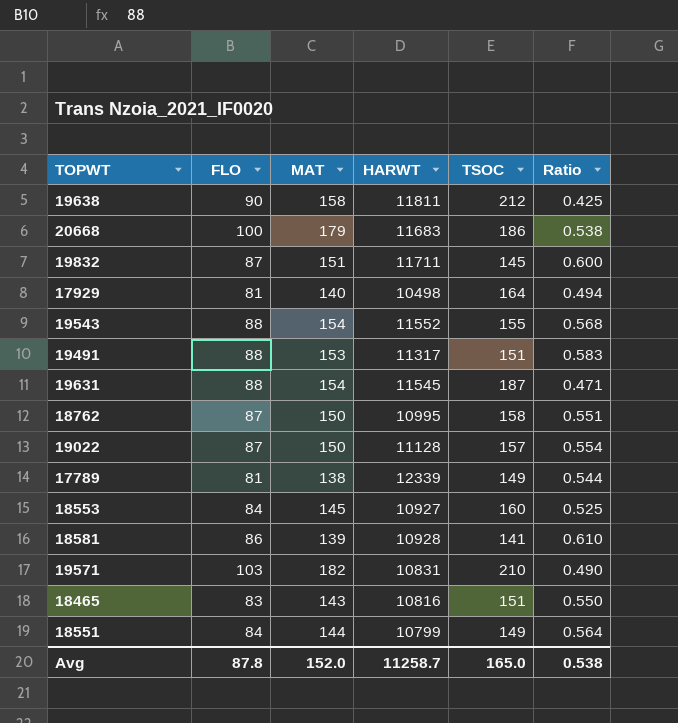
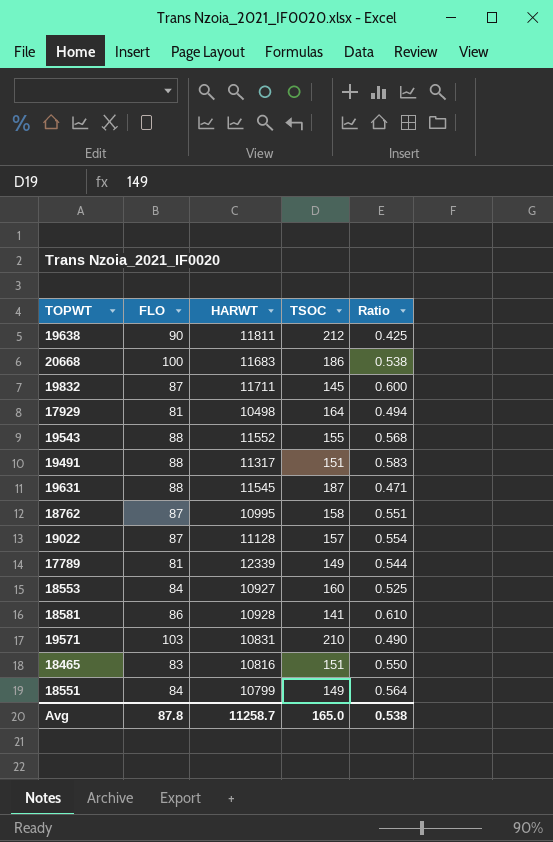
column MAT | position: 3 -> none

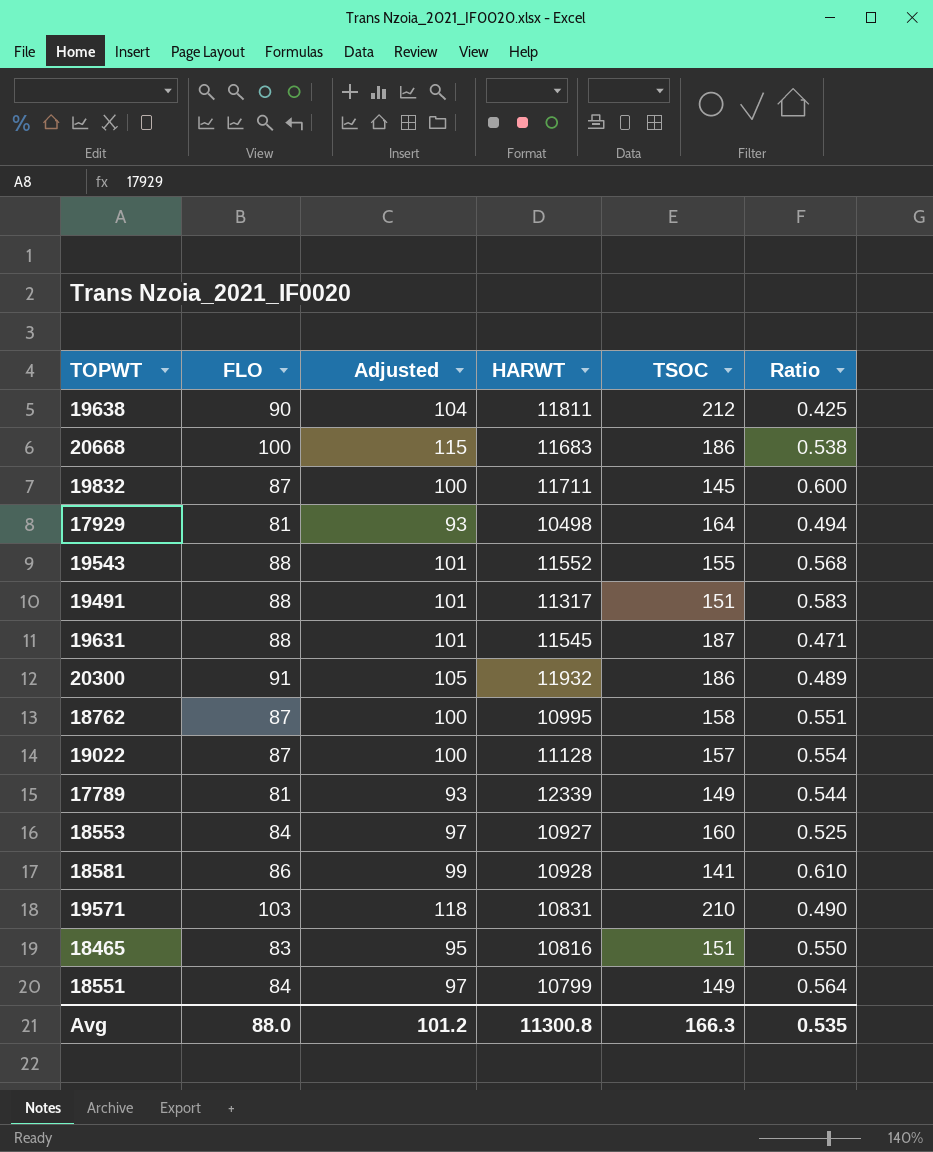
column Adjusted | formula: none -> [FLO] * 1.15
row 20300: none -> 91 | 105 | 11932 | 186 | 0.489
Avg | FLO: 87.8 -> 88.0
Avg | HARWT: 11258.7 -> 11300.8
Avg | TSOC: 165.0 -> 166.3
Avg | Ratio: 0.538 -> 0.535

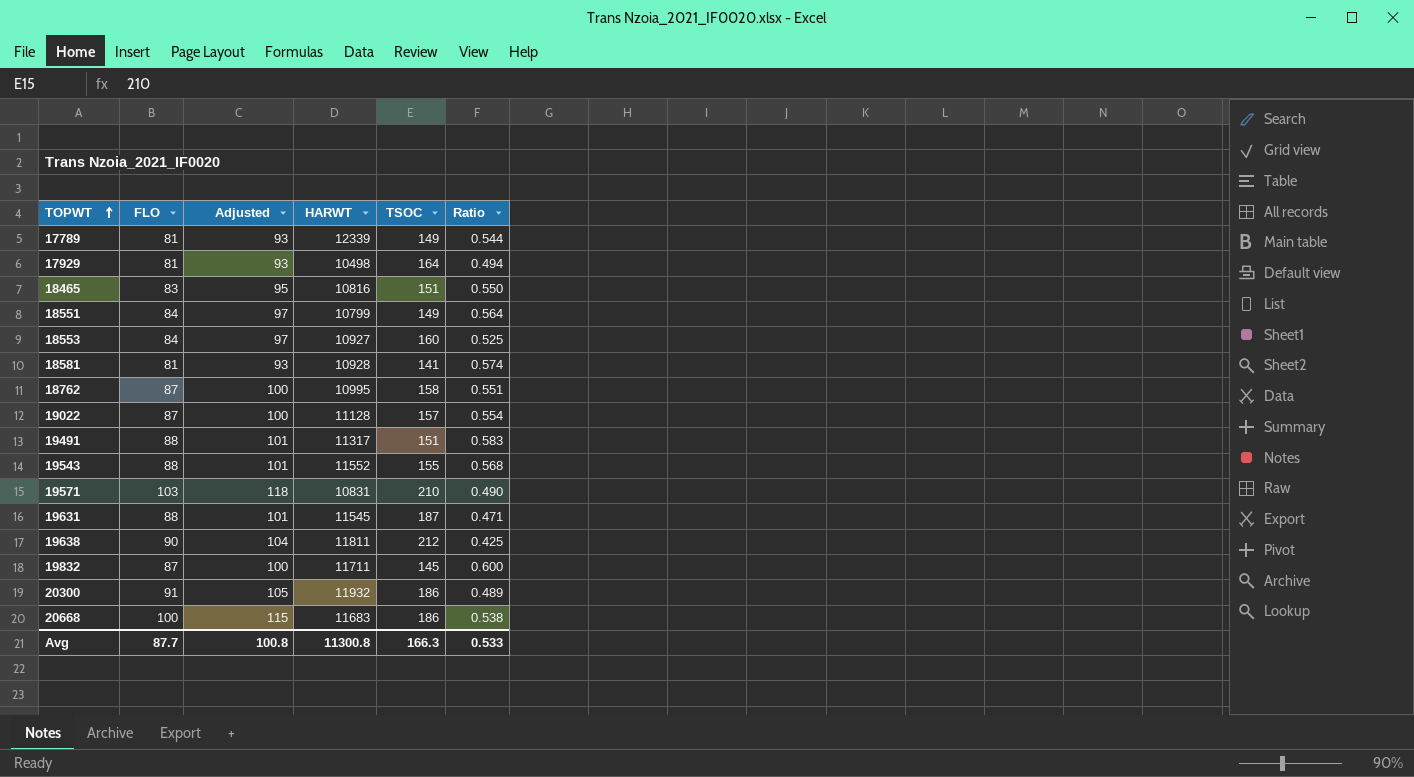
row order: none -> TOPWT ascending
18581 | FLO: 86 -> 81
18581 | Adjusted: 99 -> 93
18581 | Ratio: 0.610 -> 0.574
Avg | FLO: 88.0 -> 87.7
Avg | Adjusted: 101.2 -> 100.8
Avg | Ratio: 0.535 -> 0.533

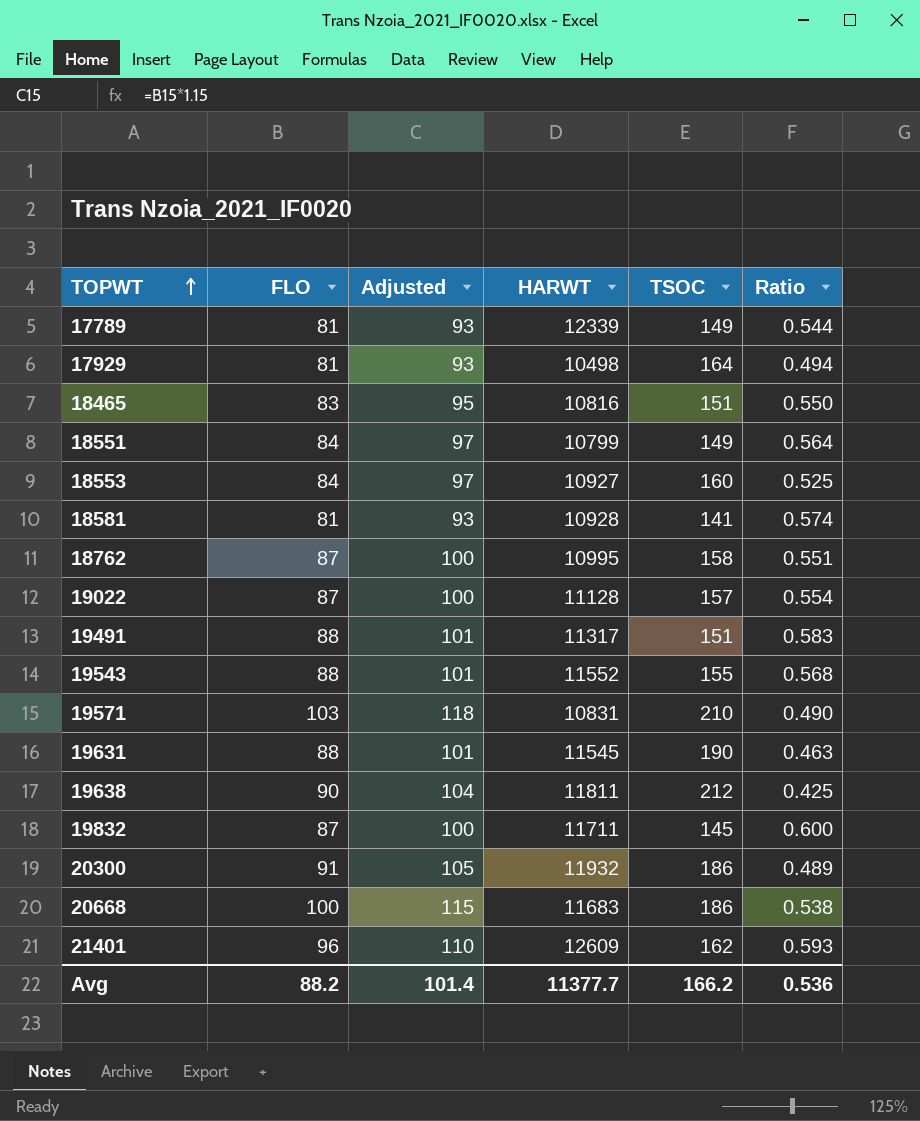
19631 | TSOC: 187 -> 190
19631 | Ratio: 0.471 -> 0.463
row 21401: none -> 96 | 110 | 12609 | 162 | 0.593
Avg | FLO: 87.7 -> 88.2
Avg | Adjusted: 100.8 -> 101.4
Avg | HARWT: 11300.8 -> 11377.7
Avg | TSOC: 166.3 -> 166.2
Avg | Ratio: 0.533 -> 0.536

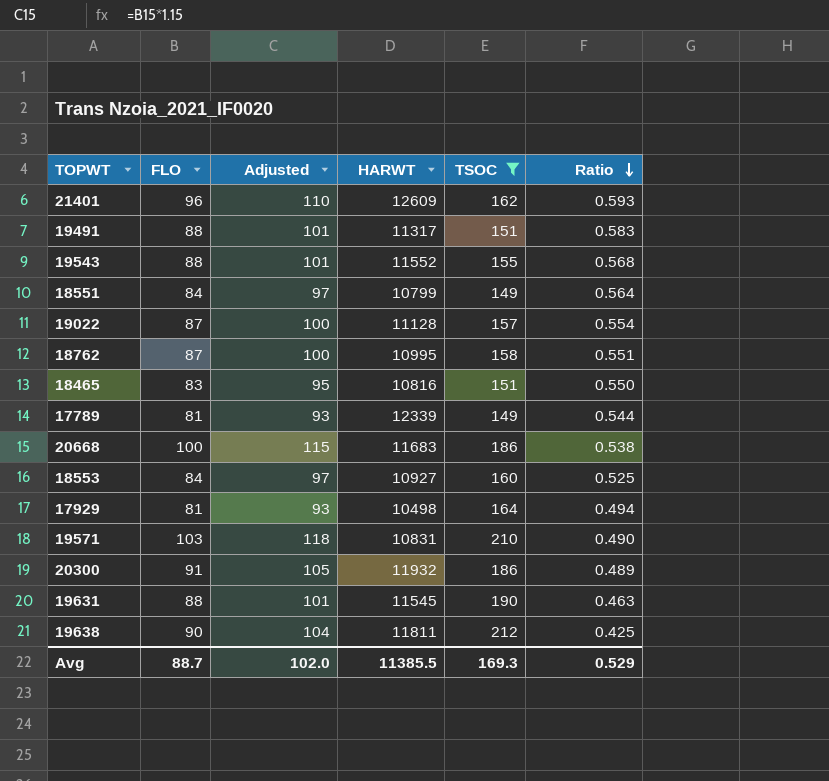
filter: none -> TSOC >= 149
row order: TOPWT ascending -> Ratio descending
Avg | FLO: 88.2 -> 88.7
Avg | Adjusted: 101.4 -> 102.0
Avg | HARWT: 11377.7 -> 11385.5
Avg | TSOC: 166.2 -> 169.3
Avg | Ratio: 0.536 -> 0.529

